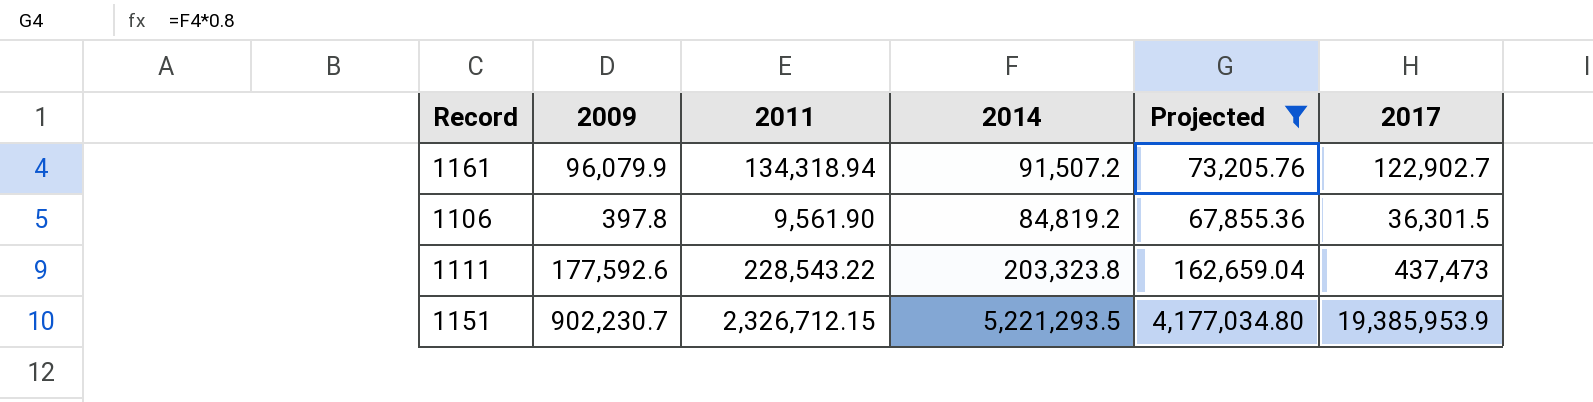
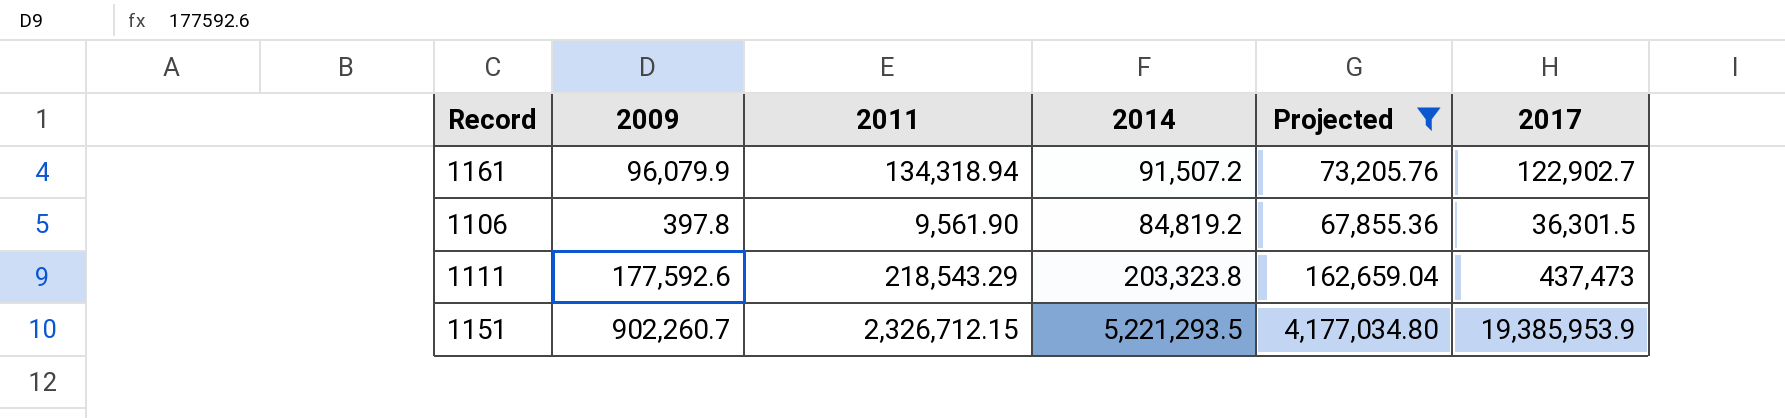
1111 | 2011: 228,543.22 -> 218,543.29
1151 | 2009: 902,230.7 -> 902,260.7

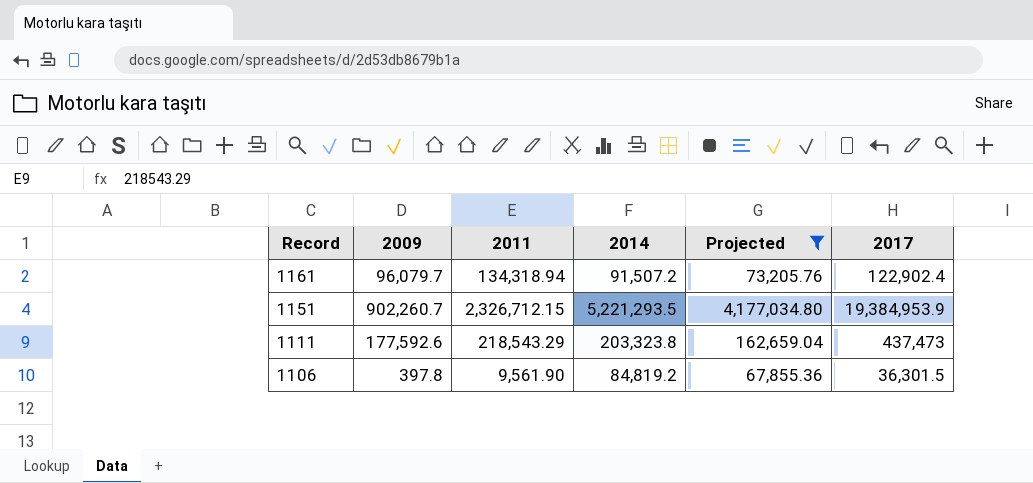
row order: none -> Record descending
1161 | 2009: 96,079.9 -> 96,079.7
1161 | 2017: 122,902.7 -> 122,902.4
1151 | 2017: 19,385,953.9 -> 19,384,953.9

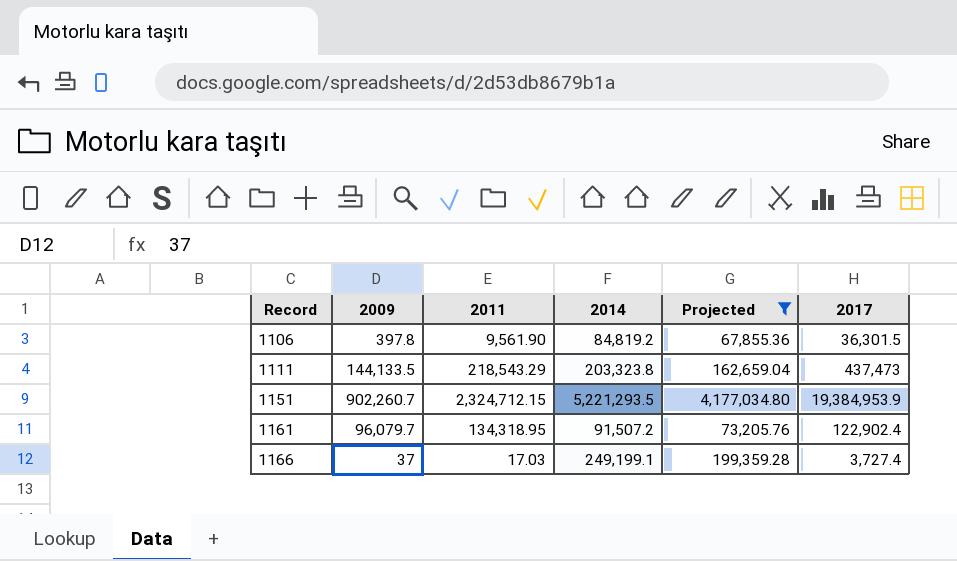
row order: Record descending -> Record ascending
1111 | 2009: 177,592.6 -> 144,133.5
1151 | 2011: 2,326,712.15 -> 2,324,712.15
1161 | 2011: 134,318.94 -> 134,318.95
row 1166: none -> 37 | 17.03 | 249,199.1 | 199,359.28 | 3,727.4

